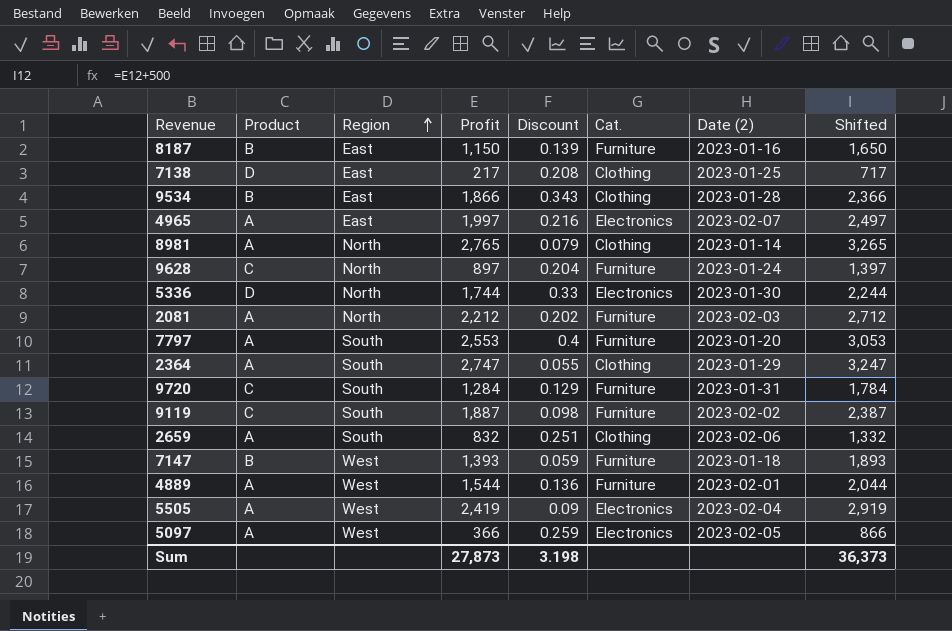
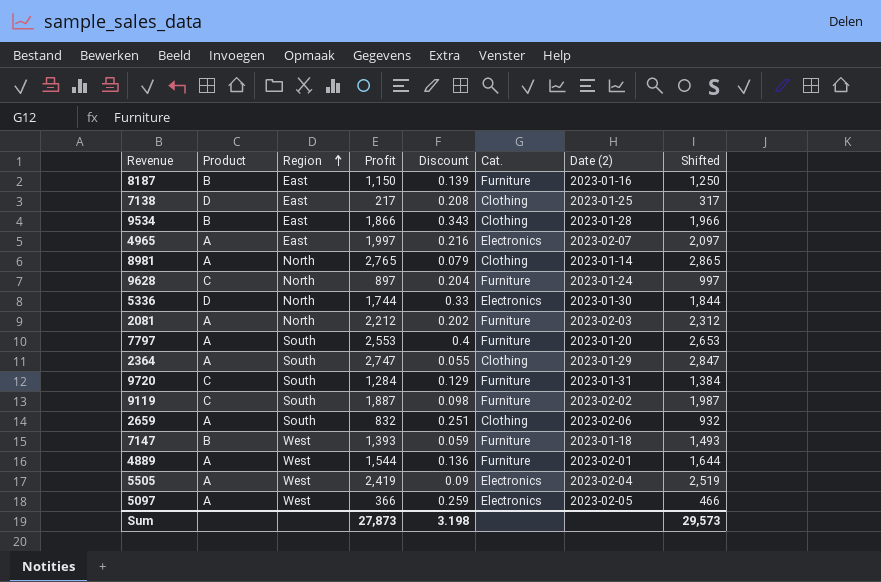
column Shifted | formula: [Profit] + 500 -> [Profit] + 100
Sum | Shifted: 36,373 -> 29,573

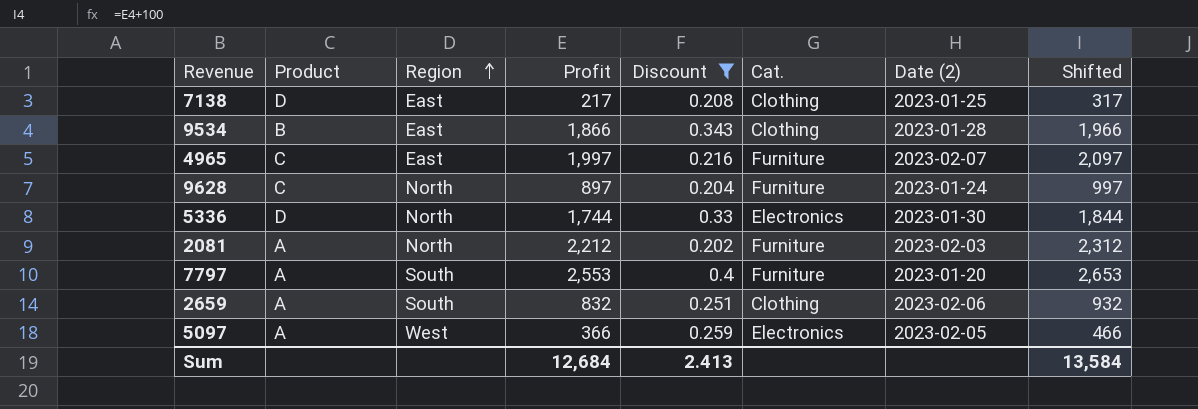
filter: none -> Discount >= 0.202
4965 | Product: A -> C
4965 | Cat.: Electronics -> Furniture
Sum | Profit: 27,873 -> 12,684
Sum | Discount: 3.198 -> 2.413
Sum | Shifted: 29,573 -> 13,584

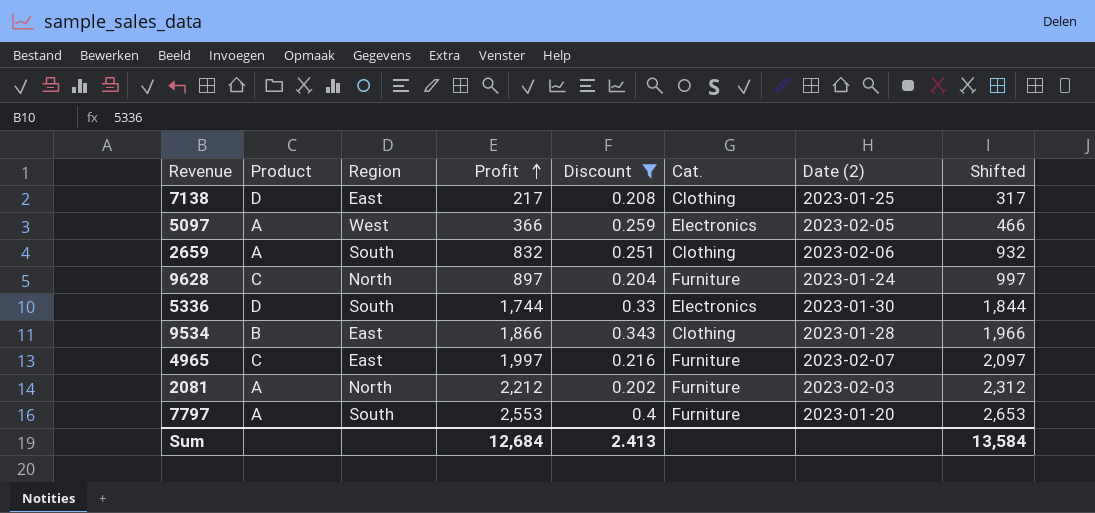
row order: Region ascending -> Profit ascending
5336 | Region: North -> South

